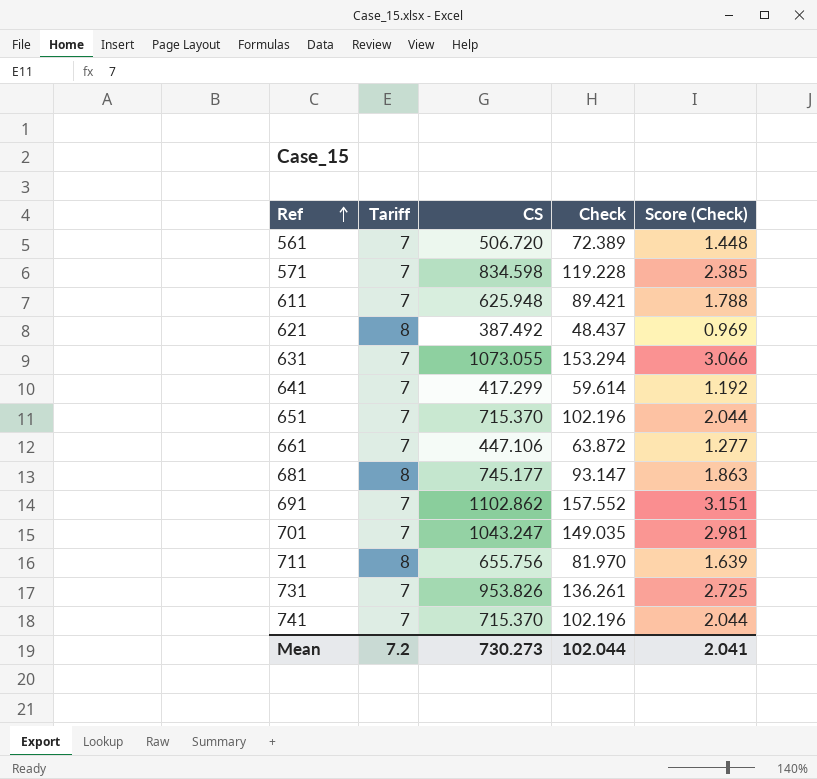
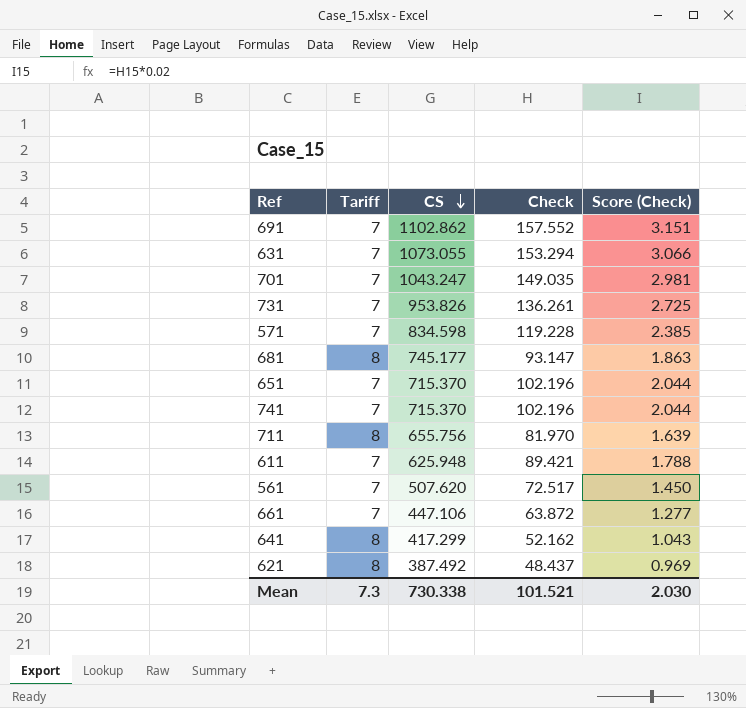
row order: Ref ascending -> CS descending
561 | CS: 506.720 -> 507.620
561 | Check: 72.389 -> 72.517
561 | Score (Check): 1.448 -> 1.450
641 | Tariff: 7 -> 8
641 | Check: 59.614 -> 52.162
641 | Score (Check): 1.192 -> 1.043
Mean | Tariff: 7.2 -> 7.3
Mean | CS: 730.273 -> 730.338
Mean | Check: 102.044 -> 101.521
Mean | Score (Check): 2.041 -> 2.030

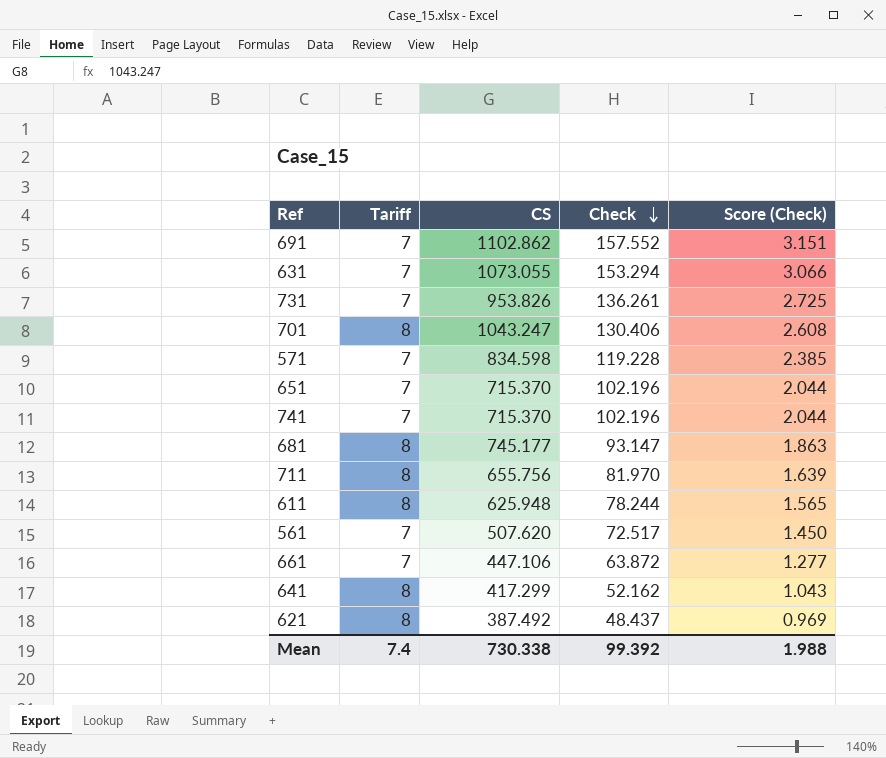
row order: CS descending -> Check descending
701 | Tariff: 7 -> 8
701 | Check: 149.035 -> 130.406
701 | Score (Check): 2.981 -> 2.608
611 | Tariff: 7 -> 8
611 | Check: 89.421 -> 78.244
611 | Score (Check): 1.788 -> 1.565
Mean | Tariff: 7.3 -> 7.4
Mean | Check: 101.521 -> 99.392
Mean | Score (Check): 2.030 -> 1.988

